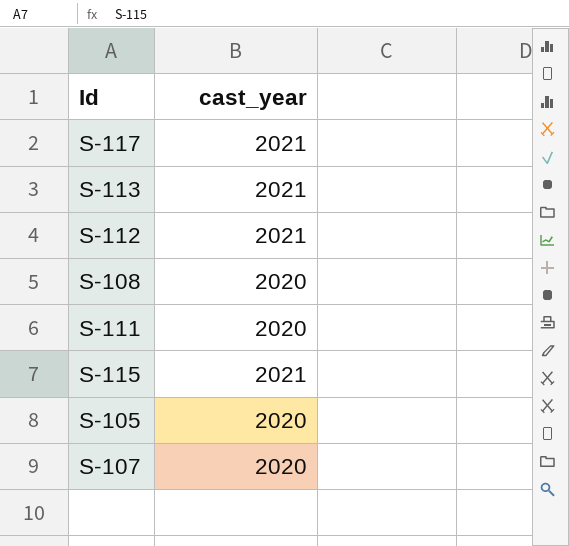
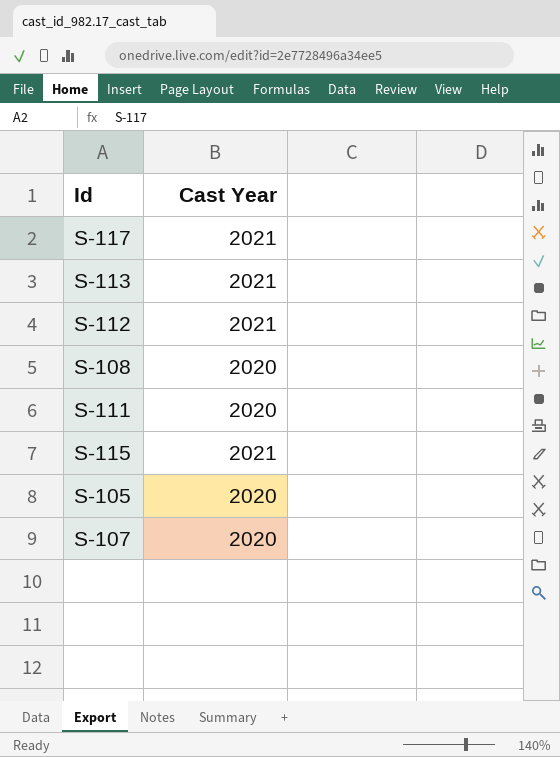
column name: cast_year -> Cast Year

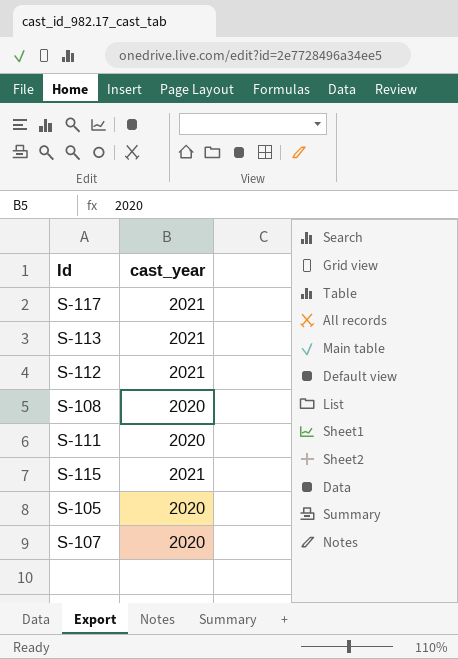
column name: Cast Year -> cast_year

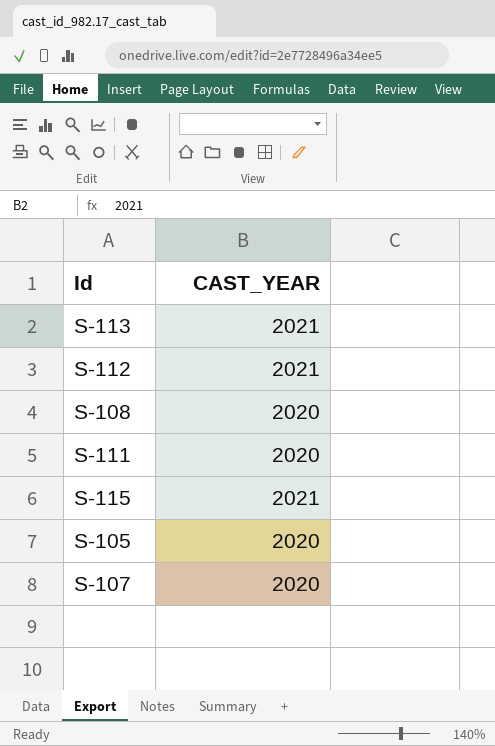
column name: cast_year -> CAST_YEAR
row S-117: 2021 -> none

